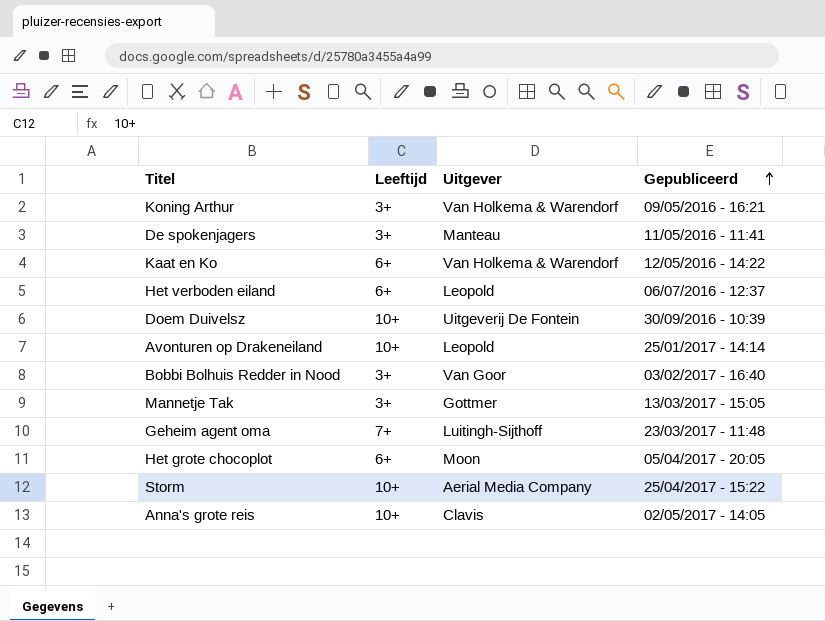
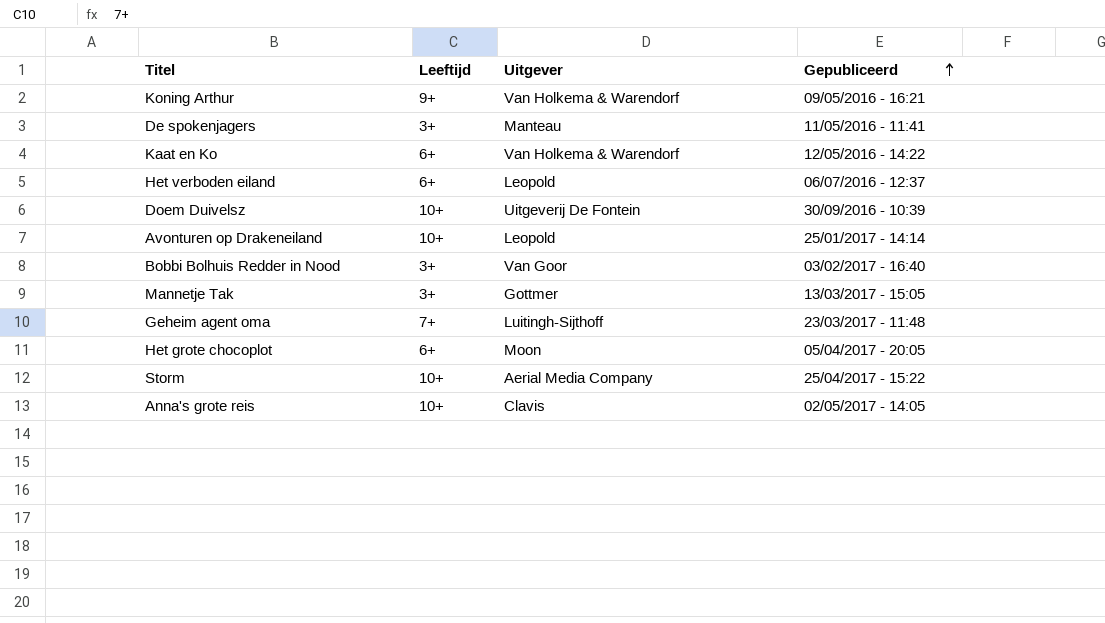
Koning Arthur | Leeftijd: 3+ -> 9+

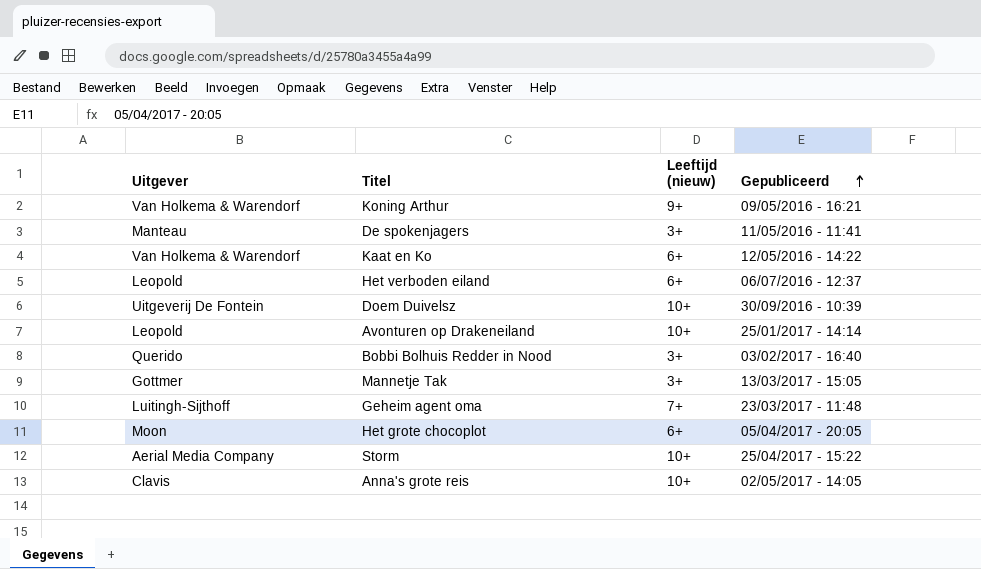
column Uitgever | position: 3 -> 1
column name: Leeftijd -> Leeftijd (nieuw)
Bobbi Bolhuis Redder in Nood | Uitgever: Van Goor -> Querido

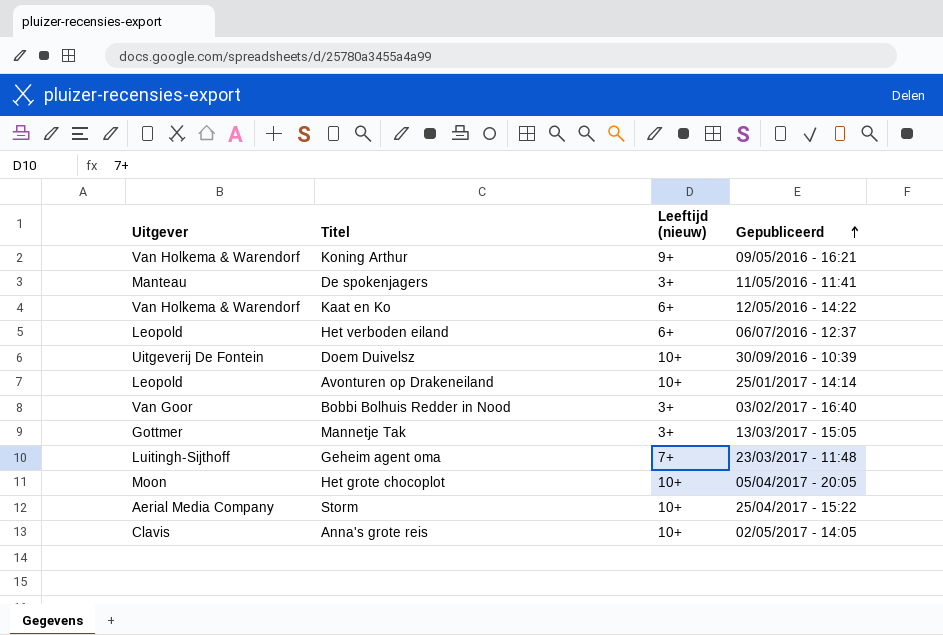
Bobbi Bolhuis Redder in Nood | Uitgever: Querido -> Van Goor
Het grote chocoplot | Leeftijd (nieuw): 6+ -> 10+

